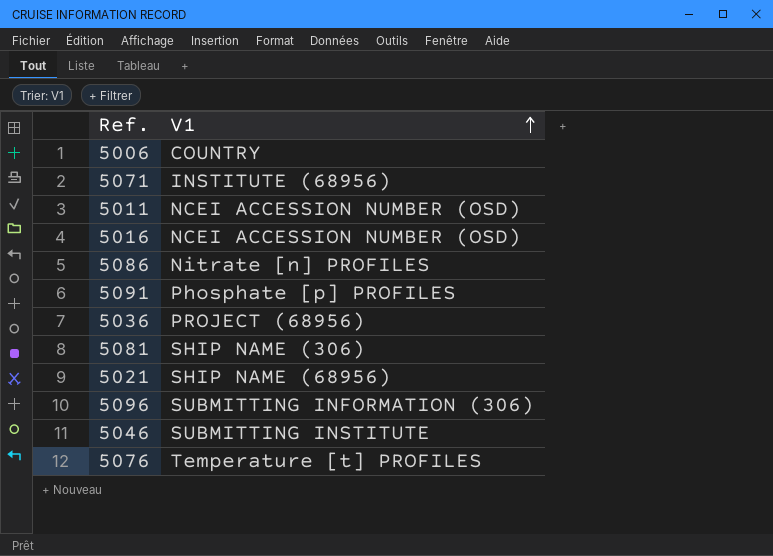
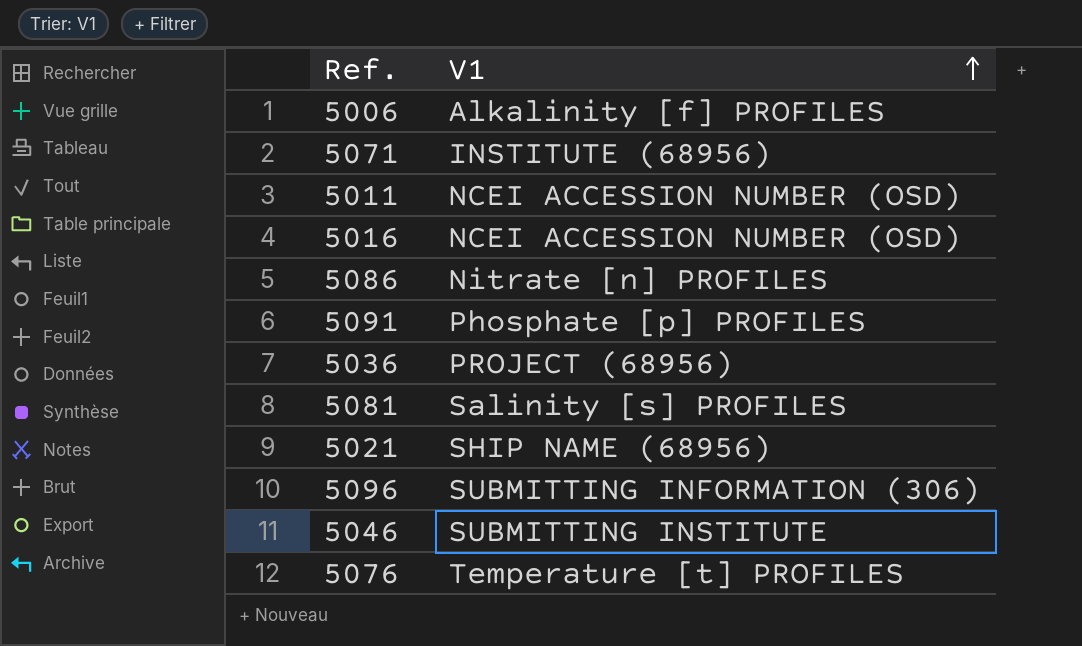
5006 | V1: COUNTRY -> Alkalinity [f] PROFILES
5081 | V1: SHIP NAME (306) -> Salinity [s] PROFILES

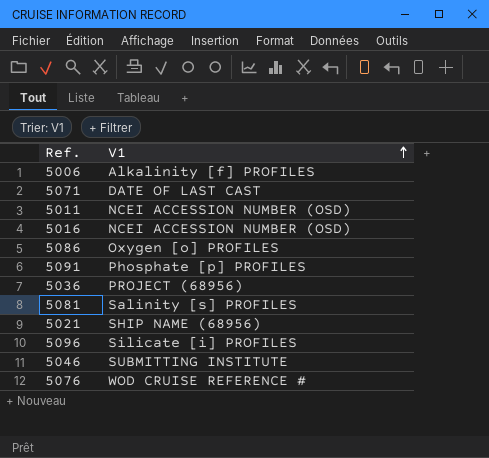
5071 | V1: INSTITUTE (68956) -> DATE OF LAST CAST
5086 | V1: Nitrate [n] PROFILES -> Oxygen [o] PROFILES
5096 | V1: SUBMITTING INFORMATION (306) -> Silicate [i] PROFILES
5076 | V1: Temperature [t] PROFILES -> WOD CRUISE REFERENCE #

